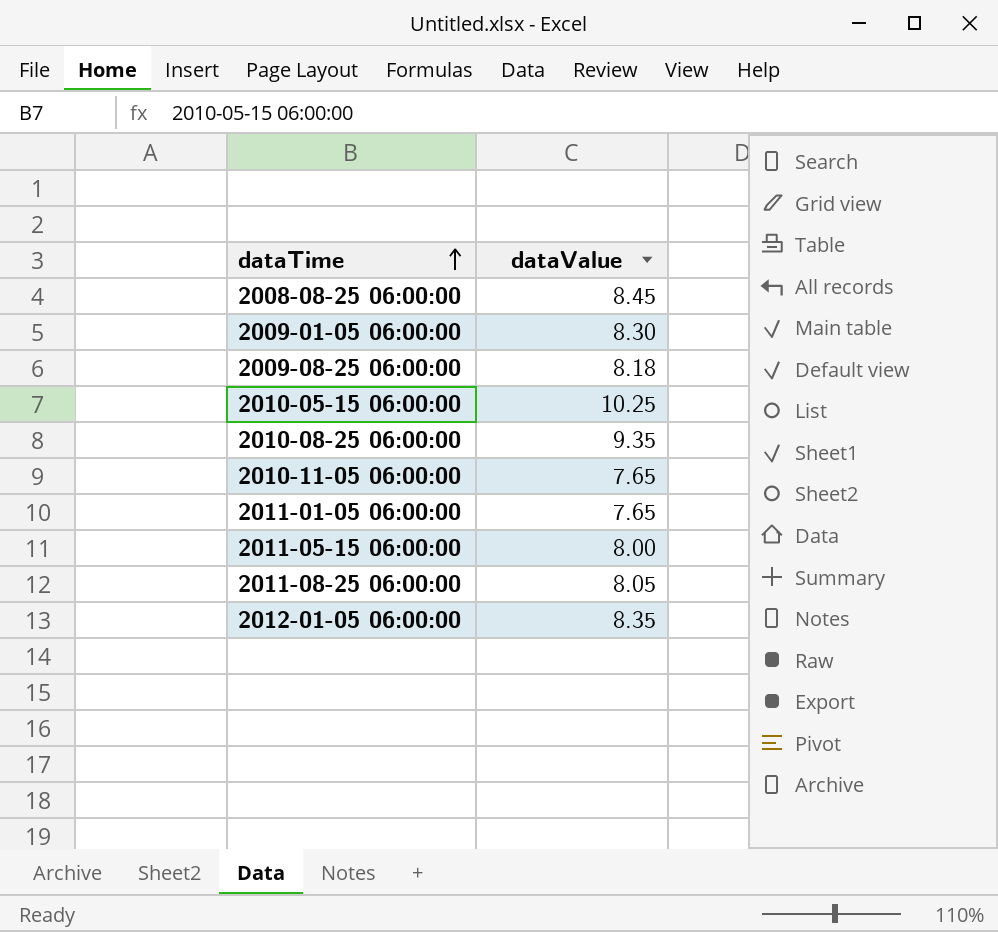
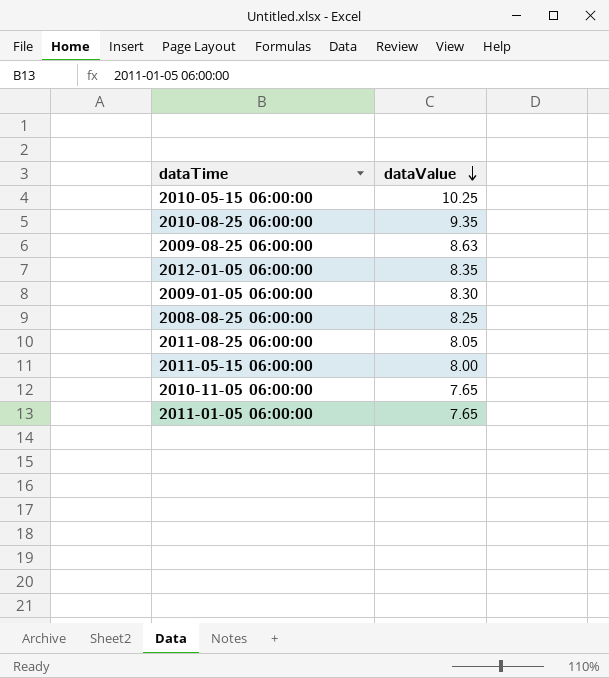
row order: dataTime ascending -> dataValue descending
2009-08-25 06:00:00 | dataValue: 8.18 -> 8.63
2008-08-25 06:00:00 | dataValue: 8.45 -> 8.25

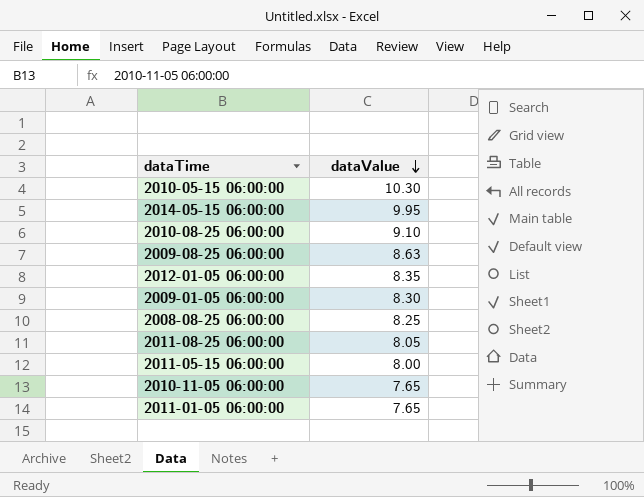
2010-05-15 06:00:00 | dataValue: 10.25 -> 10.30
row 2014-05-15 06:00:00: none -> 9.95
2010-08-25 06:00:00 | dataValue: 9.35 -> 9.10

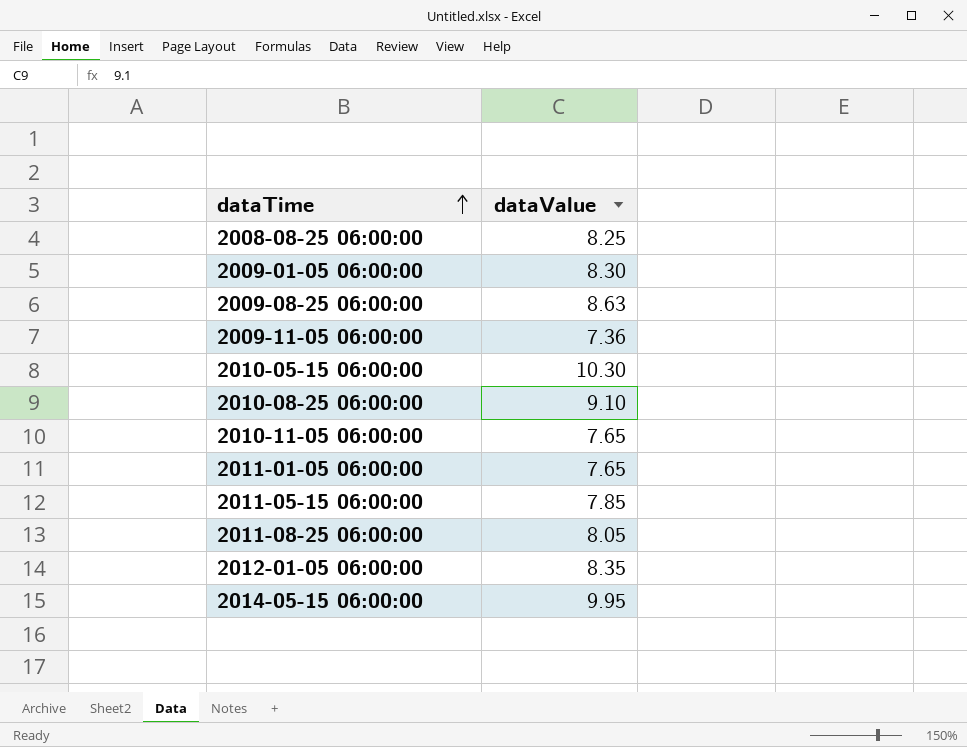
row order: dataValue descending -> dataTime ascending
row 2009-11-05 06:00:00: none -> 7.36
2011-05-15 06:00:00 | dataValue: 8.00 -> 7.85

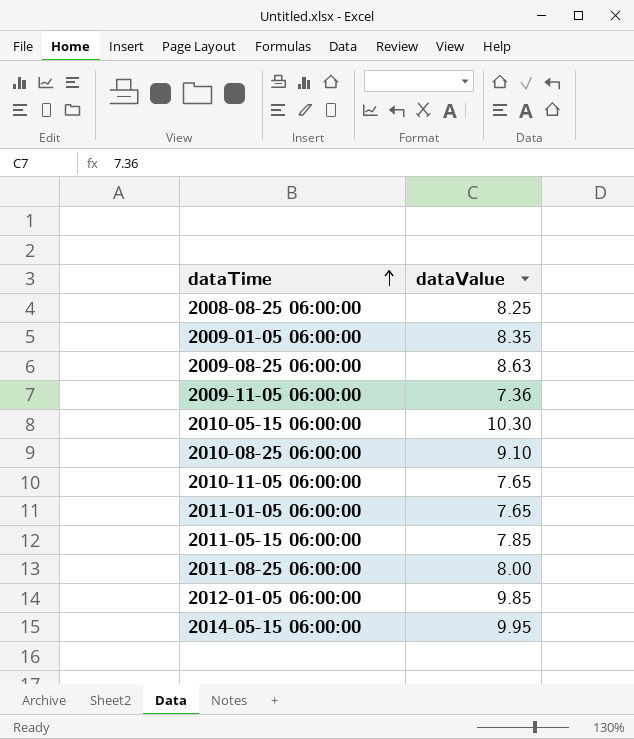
2009-01-05 06:00:00 | dataValue: 8.30 -> 8.35
2011-08-25 06:00:00 | dataValue: 8.05 -> 8.00
2012-01-05 06:00:00 | dataValue: 8.35 -> 9.85

